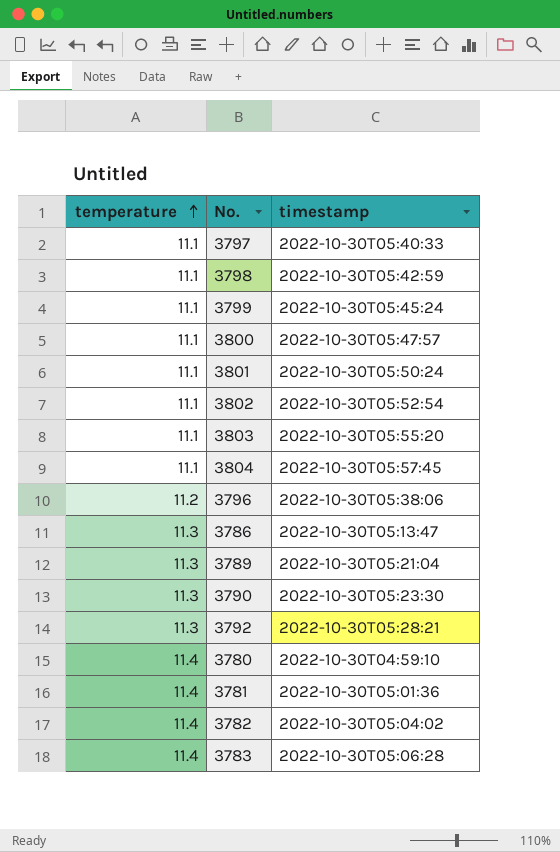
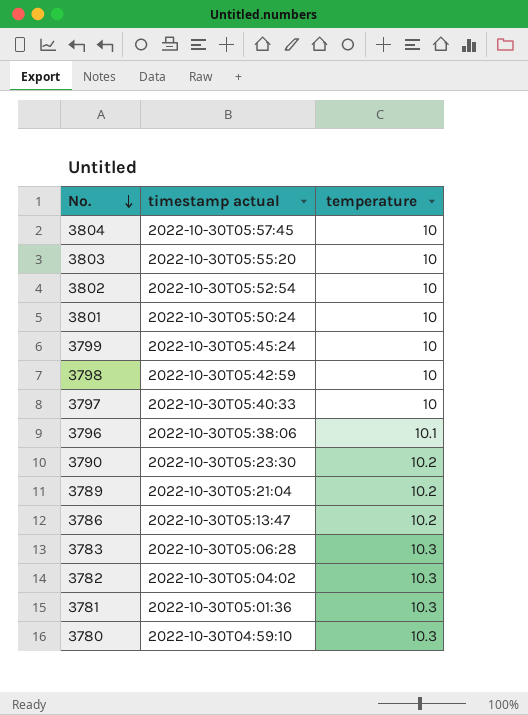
row order: temperature ascending -> No. descending
column name: timestamp -> timestamp actual
column temperature | position: 1 -> 3
row 3800: 11.1 | 2022-10-30T05:47:57 -> none
row 3792: 11.3 | 2022-10-30T05:28:21 -> none
3804 | temperature: 11.1 -> 10
3803 | temperature: 11.1 -> 10
3802 | temperature: 11.1 -> 10
3801 | temperature: 11.1 -> 10
3799 | temperature: 11.1 -> 10
3798 | temperature: 11.1 -> 10
3797 | temperature: 11.1 -> 10
3796 | temperature: 11.2 -> 10.1
3790 | temperature: 11.3 -> 10.2
3789 | temperature: 11.3 -> 10.2
3786 | temperature: 11.3 -> 10.2
3783 | temperature: 11.4 -> 10.3
3782 | temperature: 11.4 -> 10.3
3781 | temperature: 11.4 -> 10.3
3780 | temperature: 11.4 -> 10.3

